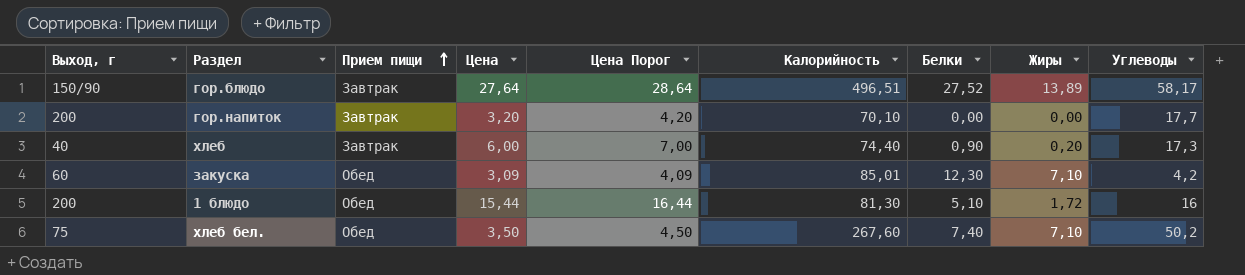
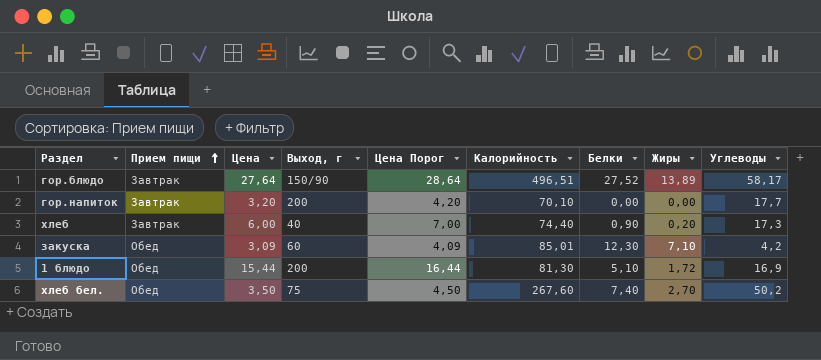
column Выход, г | position: 1 -> 4
1 блюдо | Углеводы: 16 -> 16,9
хлеб бел. | Жиры: 7,10 -> 2,70

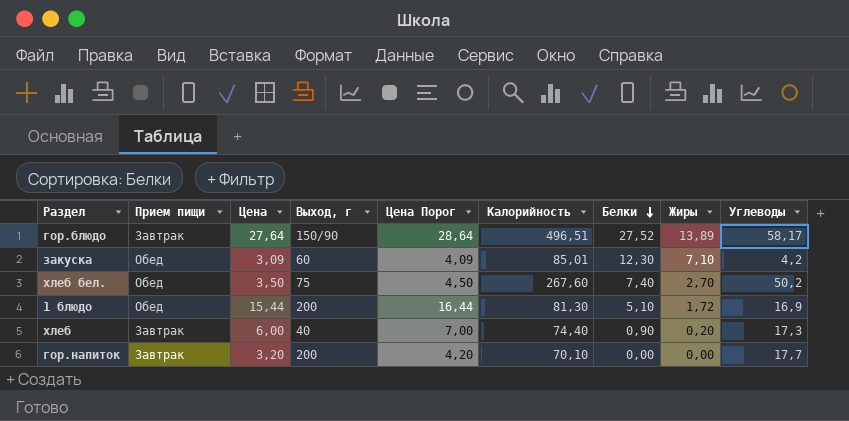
row order: Прием пищи ascending -> Белки descending

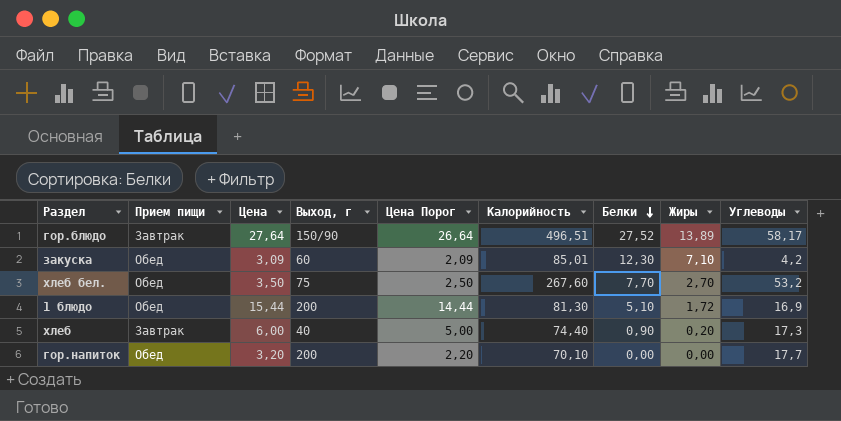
column Цена Порог | formula: [Цена] + 1 -> [Цена] - 1
хлеб бел. | Белки: 7,40 -> 7,70
хлеб бел. | Углеводы: 50,2 -> 53,2
гор.напиток | Прием пищи: Завтрак -> Обед

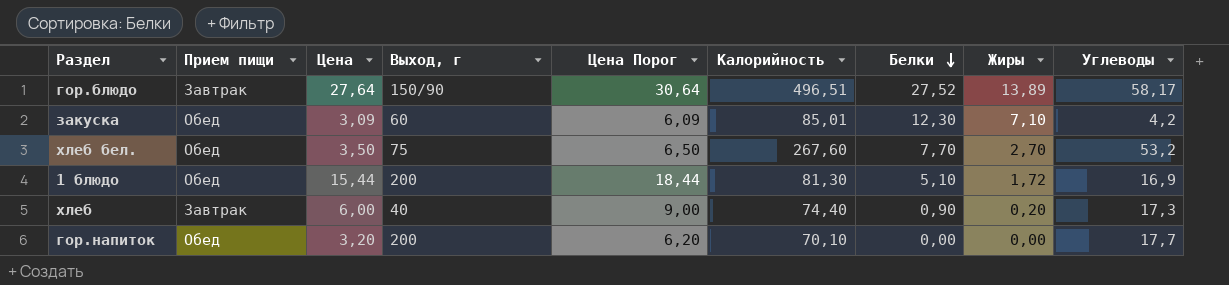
column Цена Порог | formula: [Цена] - 1 -> [Цена] + 3

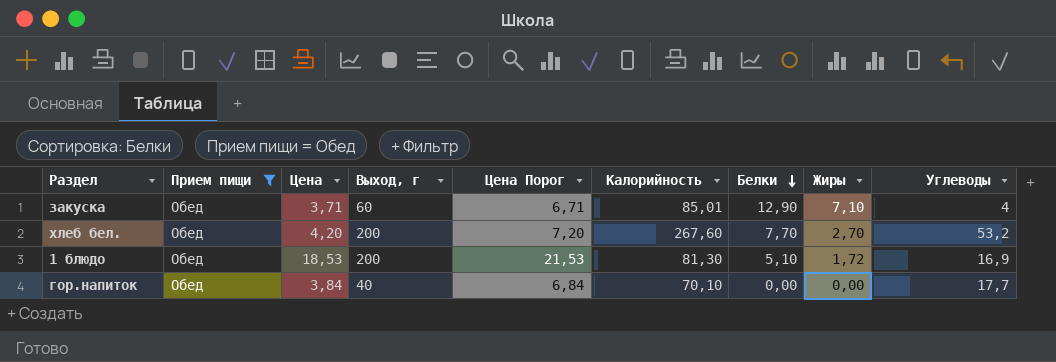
filter: none -> Прием пищи = Обед
закуска | Цена: 3,09 -> 3,71
закуска | Цена Порог: 6,09 -> 6,71
закуска | Белки: 12,30 -> 12,90
закуска | Углеводы: 4,2 -> 4
хлеб бел. | Цена: 3,50 -> 4,20
хлеб бел. | Выход, г: 75 -> 200
хлеб бел. | Цена Порог: 6,50 -> 7,20
1 блюдо | Цена: 15,44 -> 18,53
1 блюдо | Цена Порог: 18,44 -> 21,53
гор.напиток | Цена: 3,20 -> 3,84
гор.напиток | Выход, г: 200 -> 40
гор.напиток | Цена Порог: 6,20 -> 6,84

